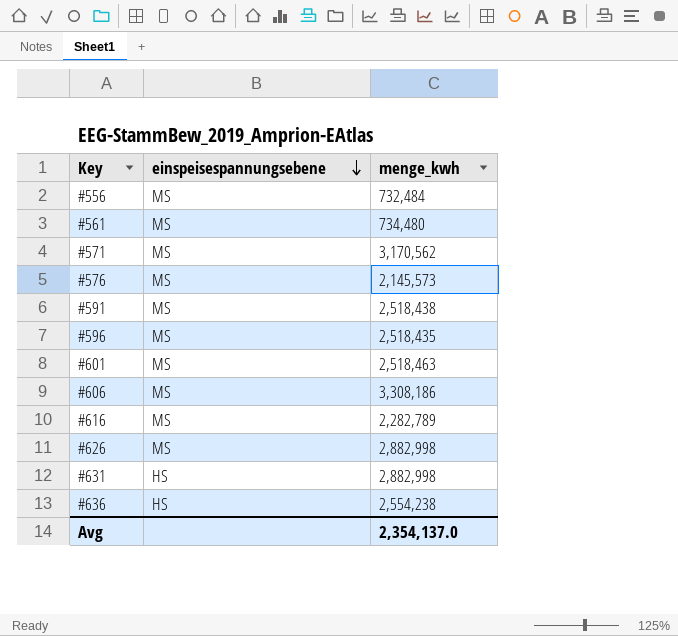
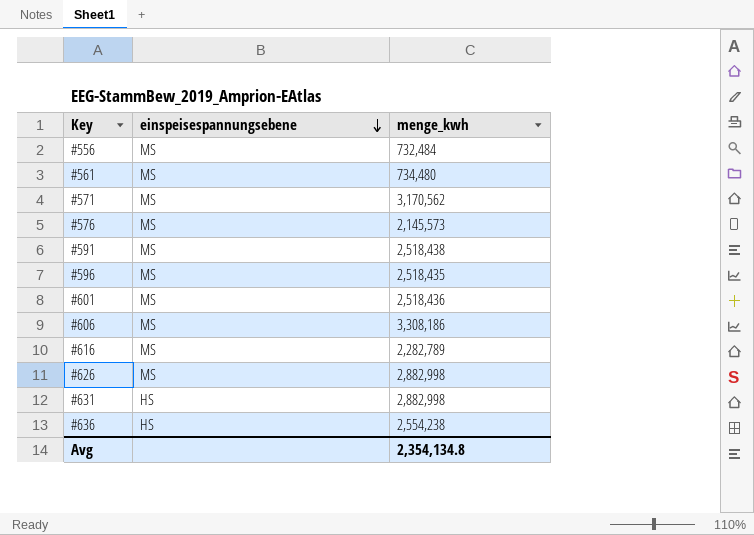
#601 | menge_kwh: 2,518,463 -> 2,518,436
Avg | menge_kwh: 2,354,137.0 -> 2,354,134.8

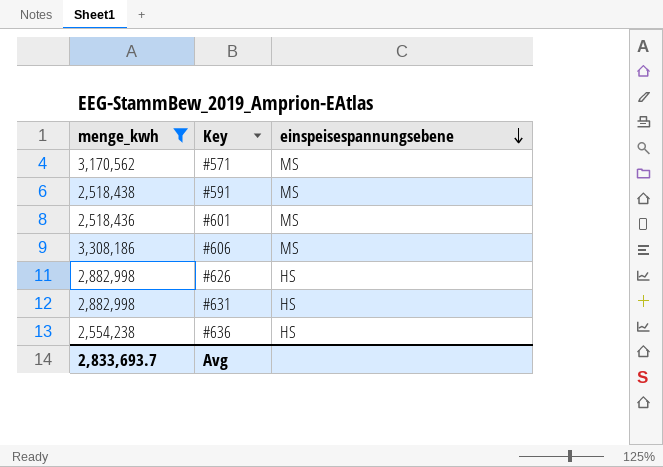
filter: none -> menge_kwh >= 2,518,436
column menge_kwh | position: 3 -> 1
#626 | einspeisespannungsebene: MS -> HS
Avg | menge_kwh: 2,354,134.8 -> 2,833,693.7

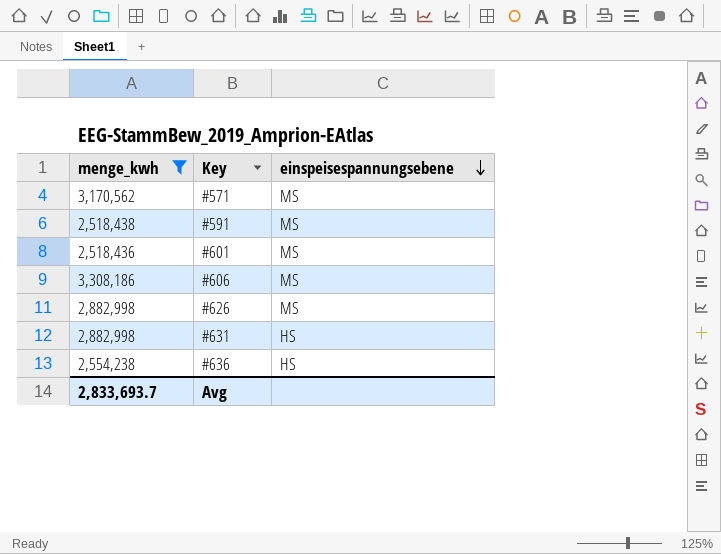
#626 | einspeisespannungsebene: HS -> MS

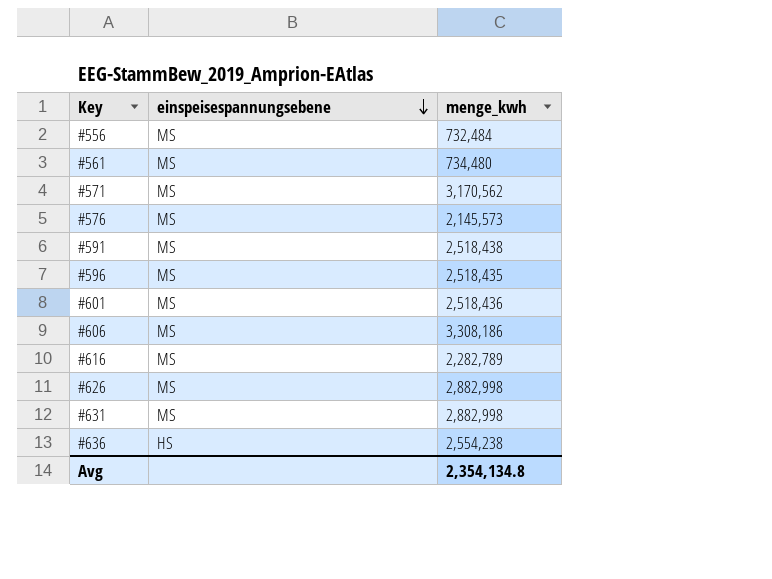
filter: menge_kwh >= 2,518,436 -> none
column menge_kwh | position: 1 -> 3
#631 | einspeisespannungsebene: HS -> MS
Avg | menge_kwh: 2,833,693.7 -> 2,354,134.8

